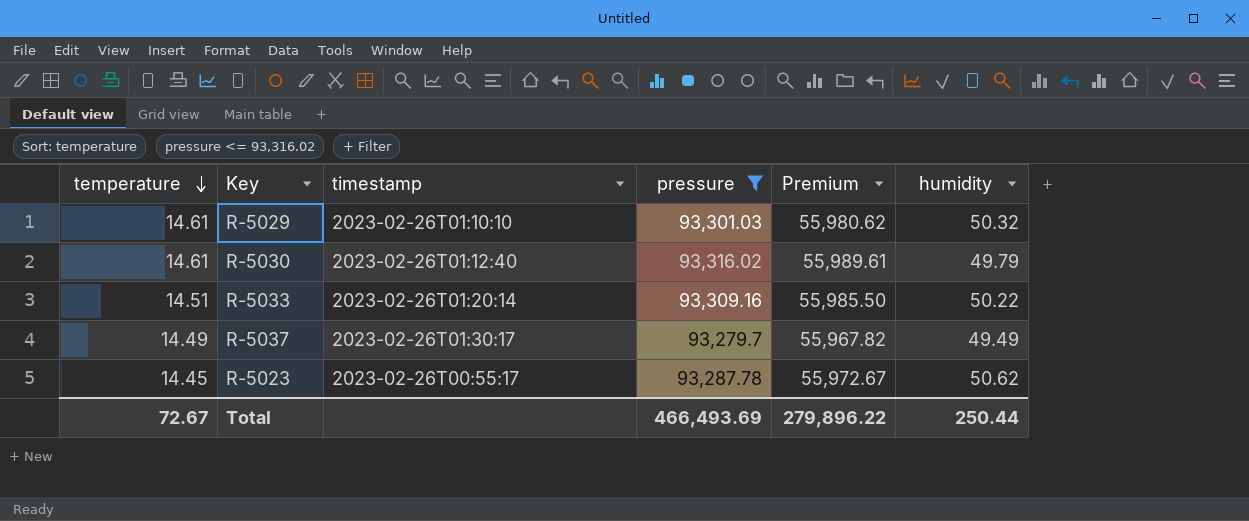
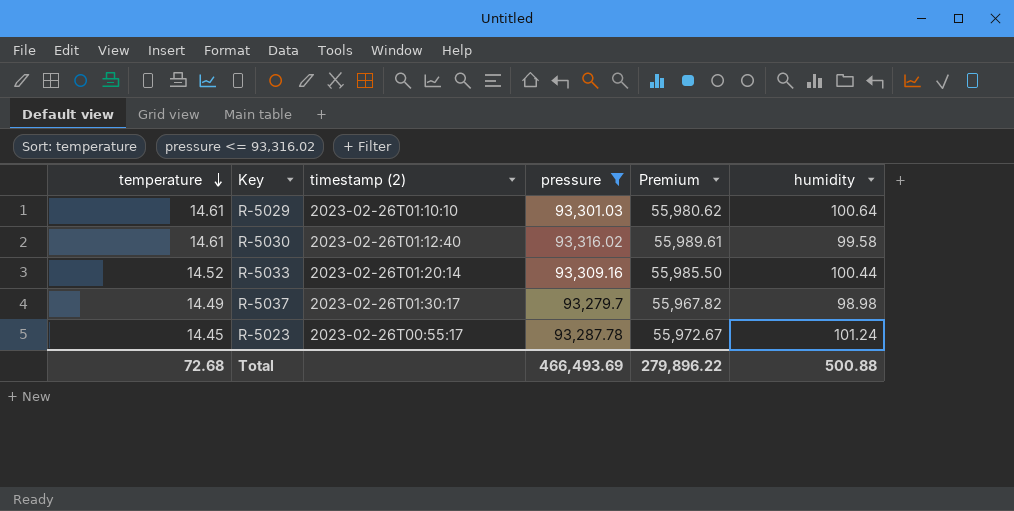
column name: timestamp -> timestamp (2)
R-5029 | humidity: 50.32 -> 100.64
R-5030 | humidity: 49.79 -> 99.58
R-5033 | temperature: 14.51 -> 14.52
R-5033 | humidity: 50.22 -> 100.44
R-5037 | humidity: 49.49 -> 98.98
R-5023 | humidity: 50.62 -> 101.24
Total | temperature: 72.67 -> 72.68
Total | humidity: 250.44 -> 500.88

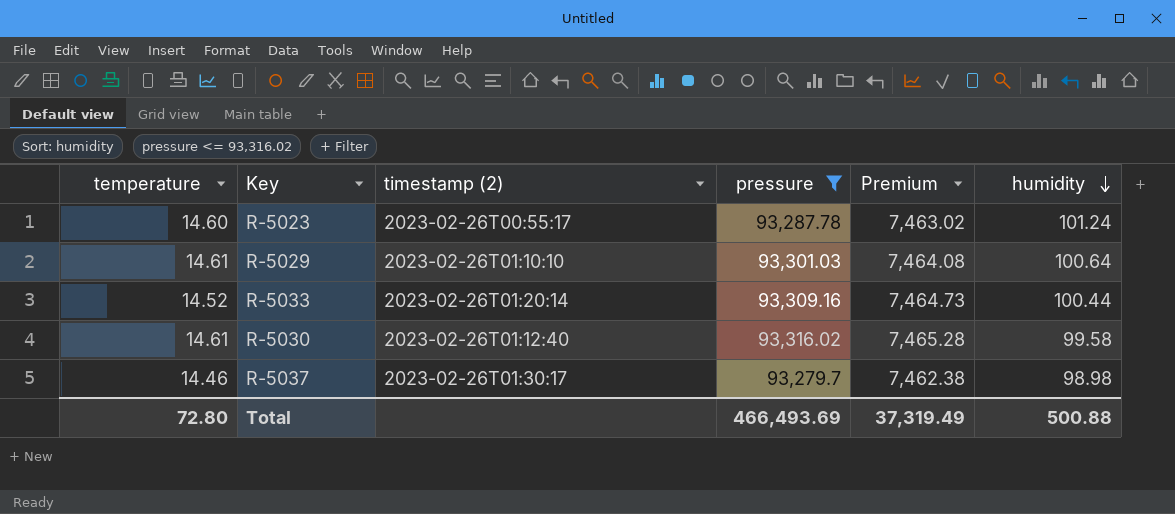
row order: temperature descending -> humidity descending
column Premium | formula: [pressure] * 0.6 -> [pressure] * 0.08
R-5023 | temperature: 14.45 -> 14.60
R-5037 | temperature: 14.49 -> 14.46
Total | temperature: 72.68 -> 72.80
Total | Premium: 279,896.22 -> 37,319.49

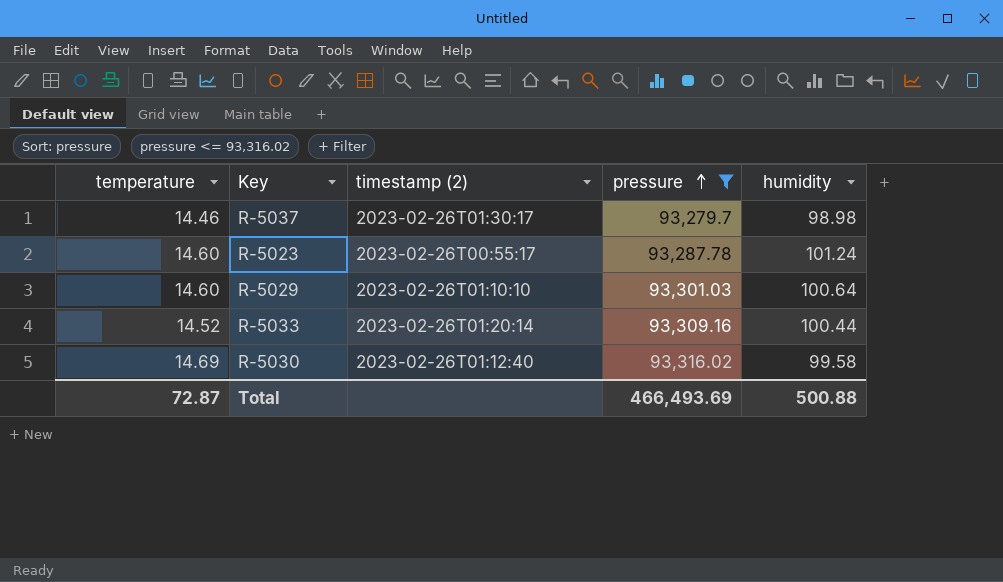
row order: humidity descending -> pressure ascending
column Premium | formula: [pressure] * 0.08 -> none
R-5029 | temperature: 14.61 -> 14.60
R-5030 | temperature: 14.61 -> 14.69
Total | temperature: 72.80 -> 72.87

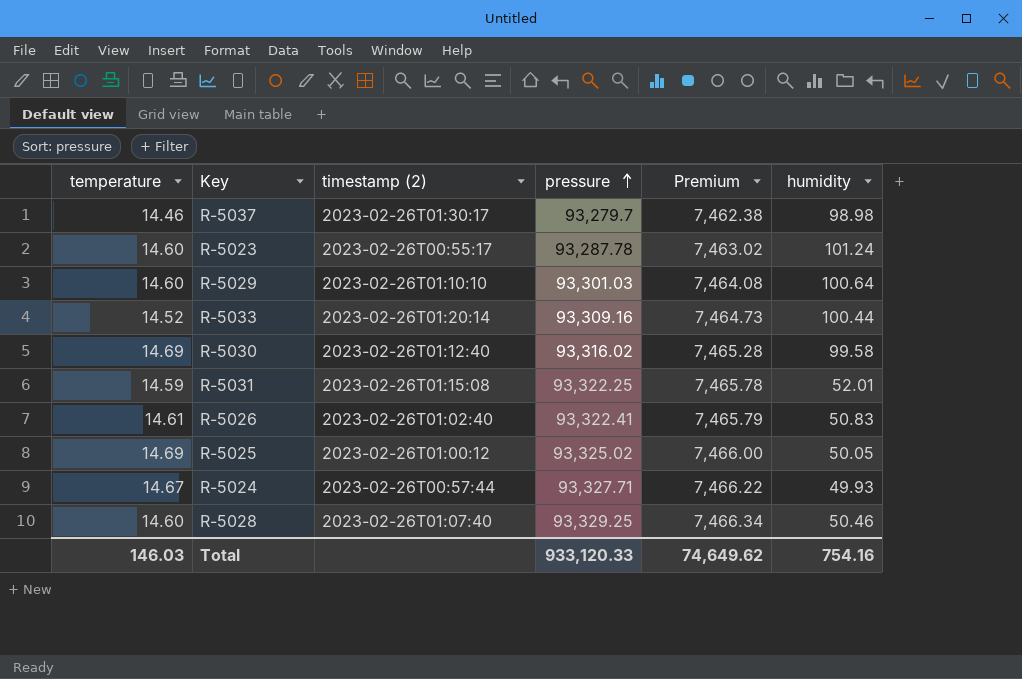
filter: pressure <= 93,316.02 -> none
column Premium | formula: none -> [pressure] * 0.08
Total | temperature: 72.87 -> 146.03
Total | pressure: 466,493.69 -> 933,120.33
Total | humidity: 500.88 -> 754.16

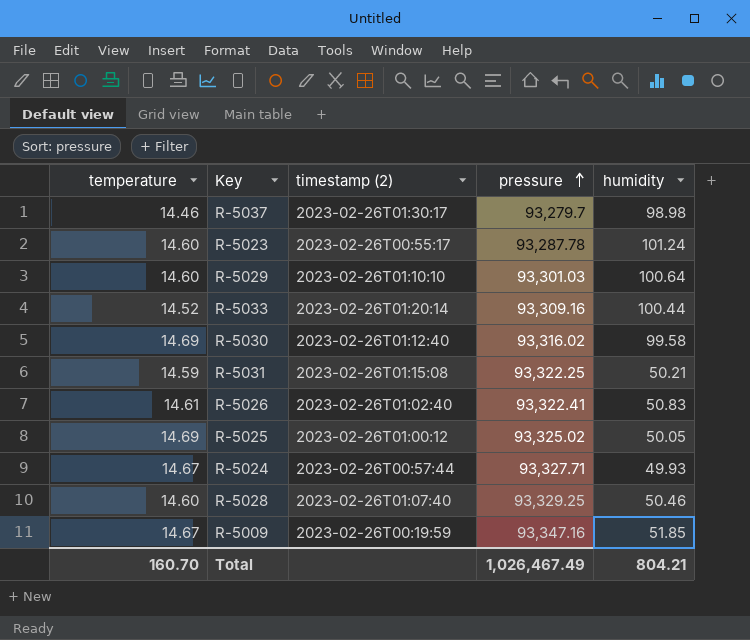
column Premium | formula: [pressure] * 0.08 -> none
R-5031 | humidity: 52.01 -> 50.21
row R-5009: none -> 14.67 | 2023-02-26T00:19:59 | 93,347.16 | 51.85
Total | temperature: 146.03 -> 160.70
Total | pressure: 933,120.33 -> 1,026,467.49
Total | humidity: 754.16 -> 804.21

